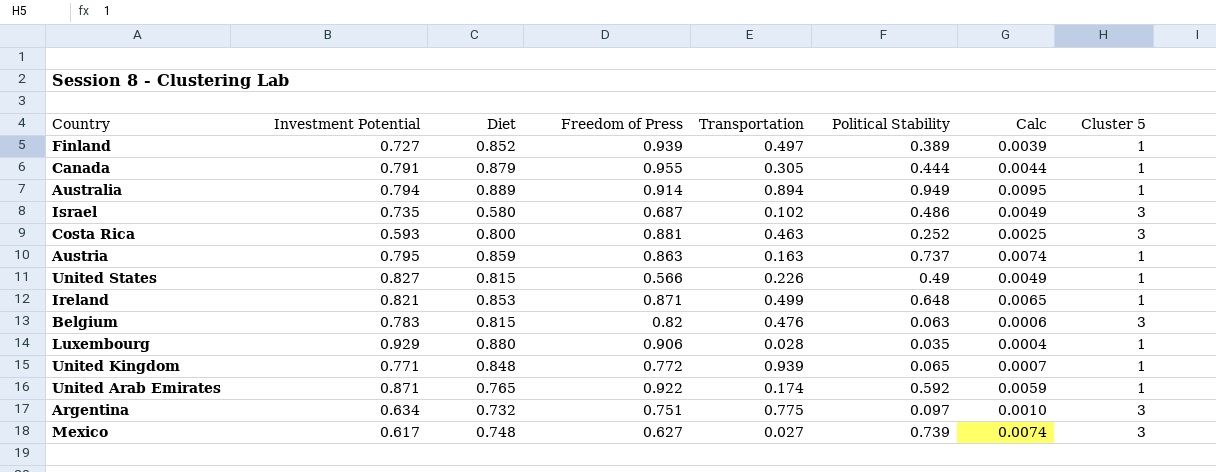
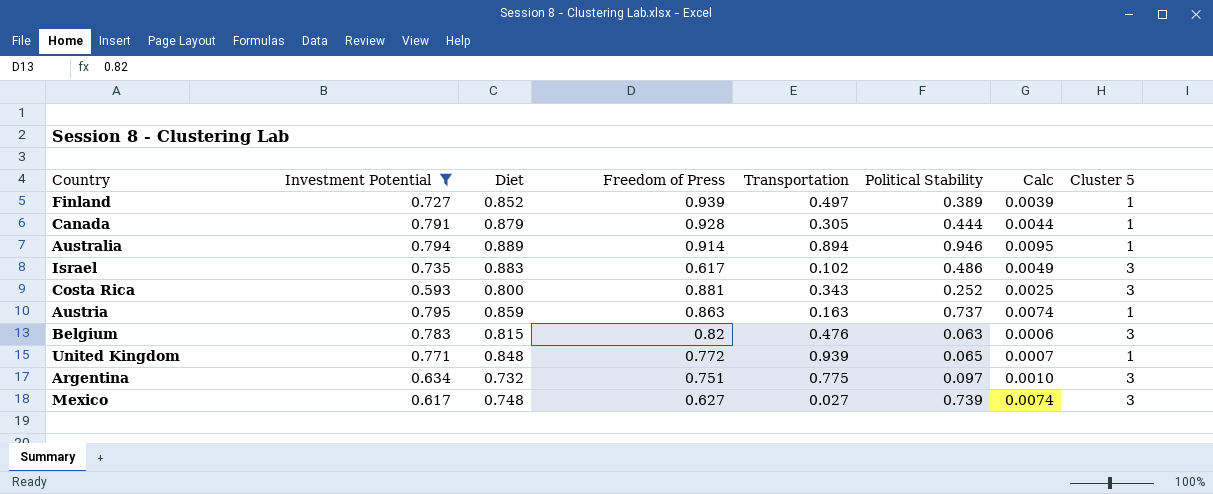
filter: none -> Investment Potential <= 0.795
Canada | Freedom of Press: 0.955 -> 0.928
Australia | Political Stability: 0.949 -> 0.946
Israel | Diet: 0.580 -> 0.883
Israel | Freedom of Press: 0.687 -> 0.617
Costa Rica | Transportation: 0.463 -> 0.343

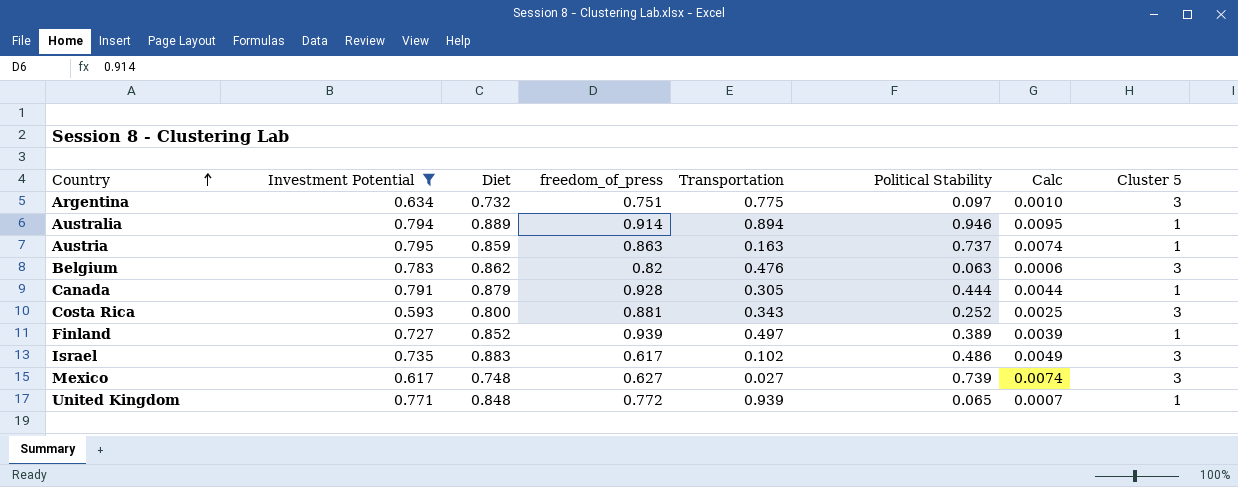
row order: none -> Country ascending
column name: Freedom of Press -> freedom_of_press
Belgium | Diet: 0.815 -> 0.862

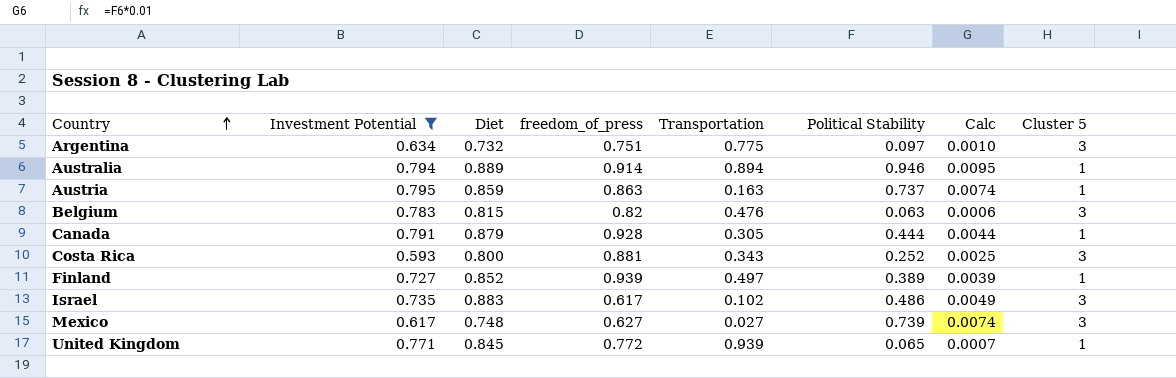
Belgium | Diet: 0.862 -> 0.815
United Kingdom | Diet: 0.848 -> 0.845

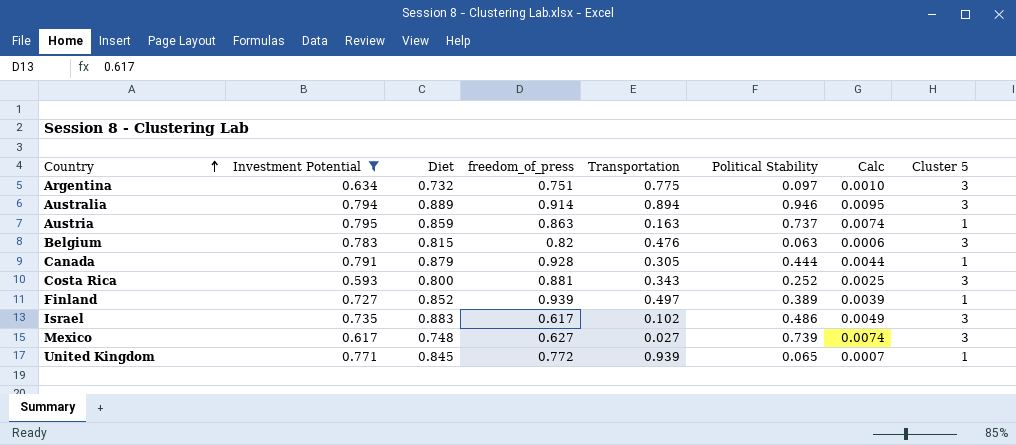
Australia | Cluster 5: 1 -> 3

